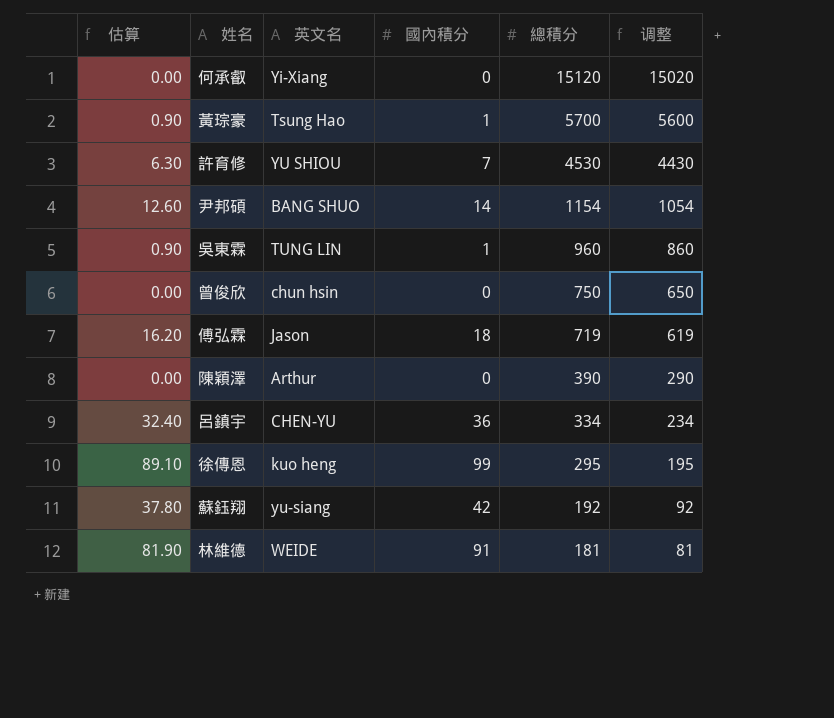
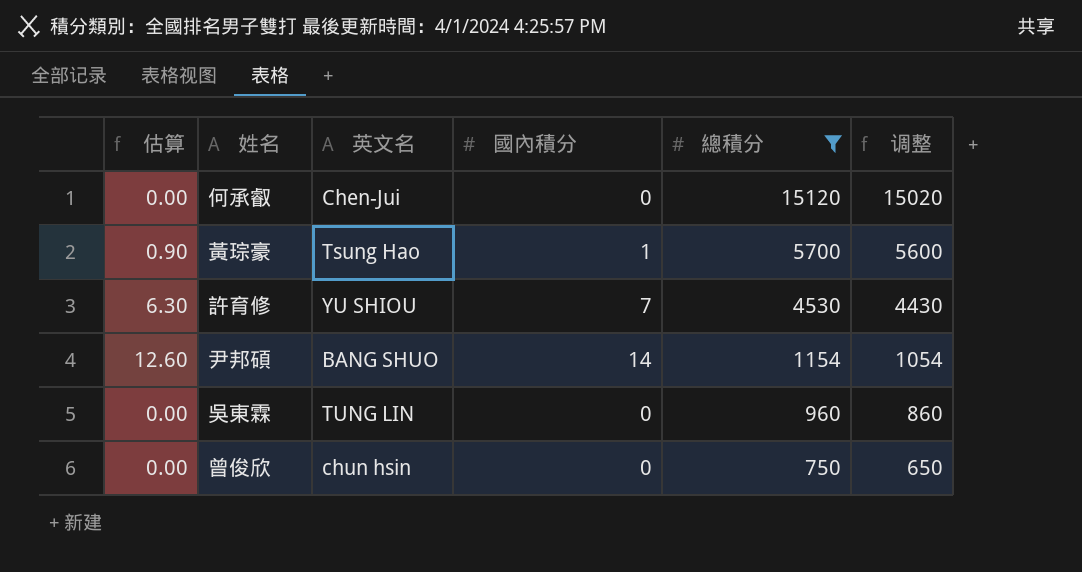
filter: none -> 總積分 >= 750
何承叡 | 英文名: Yi-Xiang -> Chen-Jui
吳東霖 | 估算: 0.90 -> 0.00
吳東霖 | 國內積分: 1 -> 0

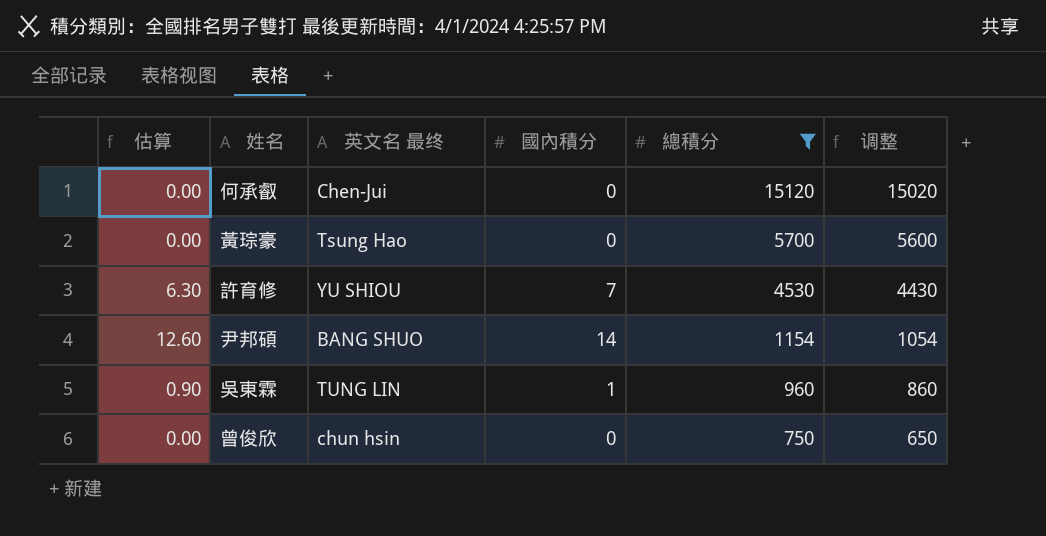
column name: 英文名 -> 英文名 最终
黃琮豪 | 估算: 0.90 -> 0.00
黃琮豪 | 國內積分: 1 -> 0
吳東霖 | 估算: 0.00 -> 0.90
吳東霖 | 國內積分: 0 -> 1

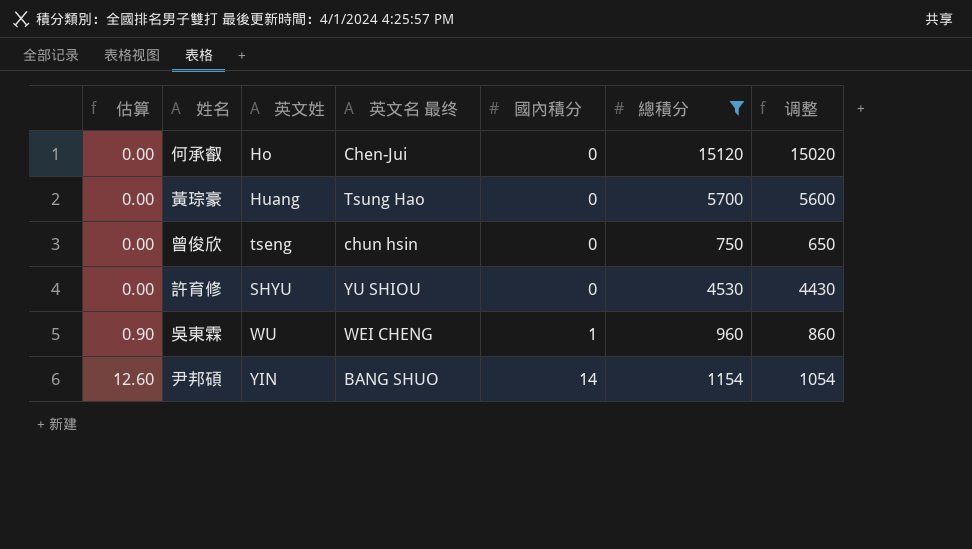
row order: 總積分 descending -> 估算 ascending
column 英文姓 | position: none -> 3
許育修 | 估算: 6.30 -> 0.00
許育修 | 國內積分: 7 -> 0
吳東霖 | 英文名 最终: TUNG LIN -> WEI CHENG

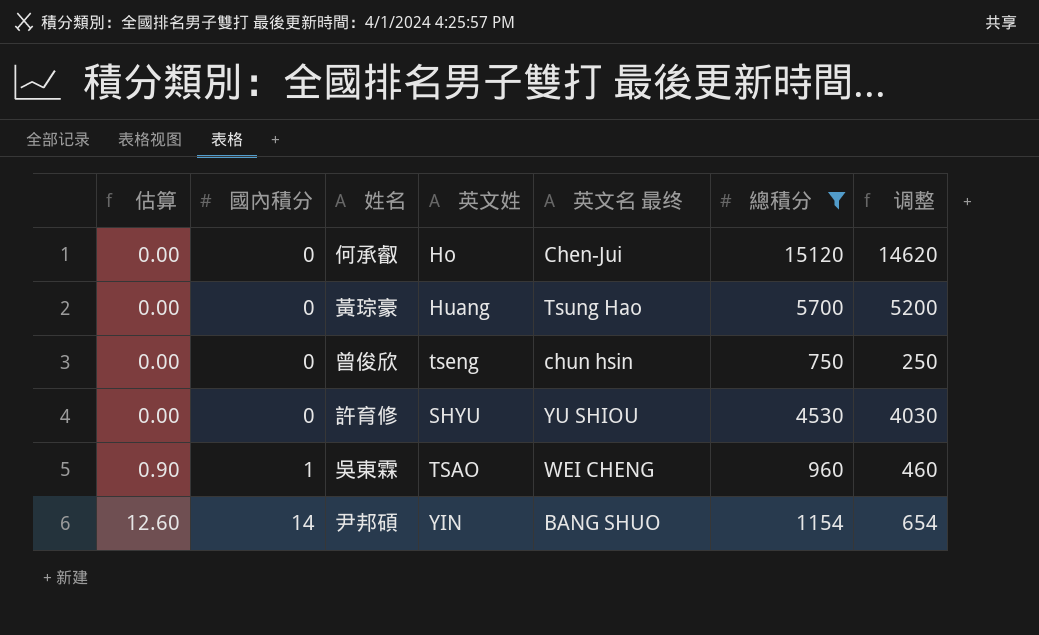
column 國內積分 | position: 5 -> 2
column 调整 | formula: [總積分] - 100 -> [總積分] - 500
吳東霖 | 英文姓: WU -> TSAO

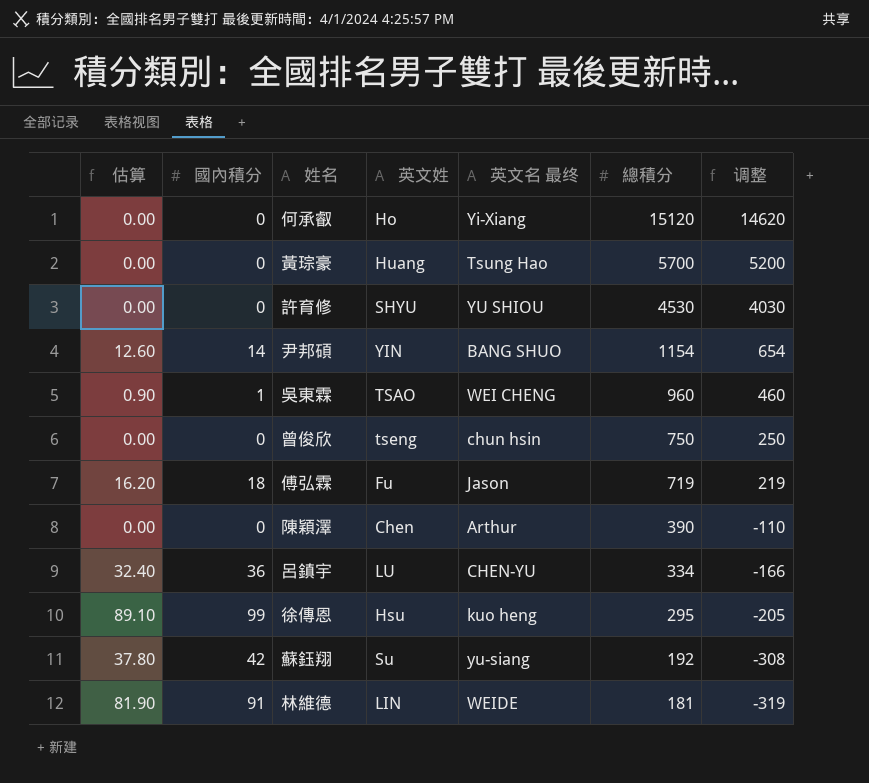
filter: 總積分 >= 750 -> none
row order: 估算 ascending -> 總積分 descending
何承叡 | 英文名 最终: Chen-Jui -> Yi-Xiang

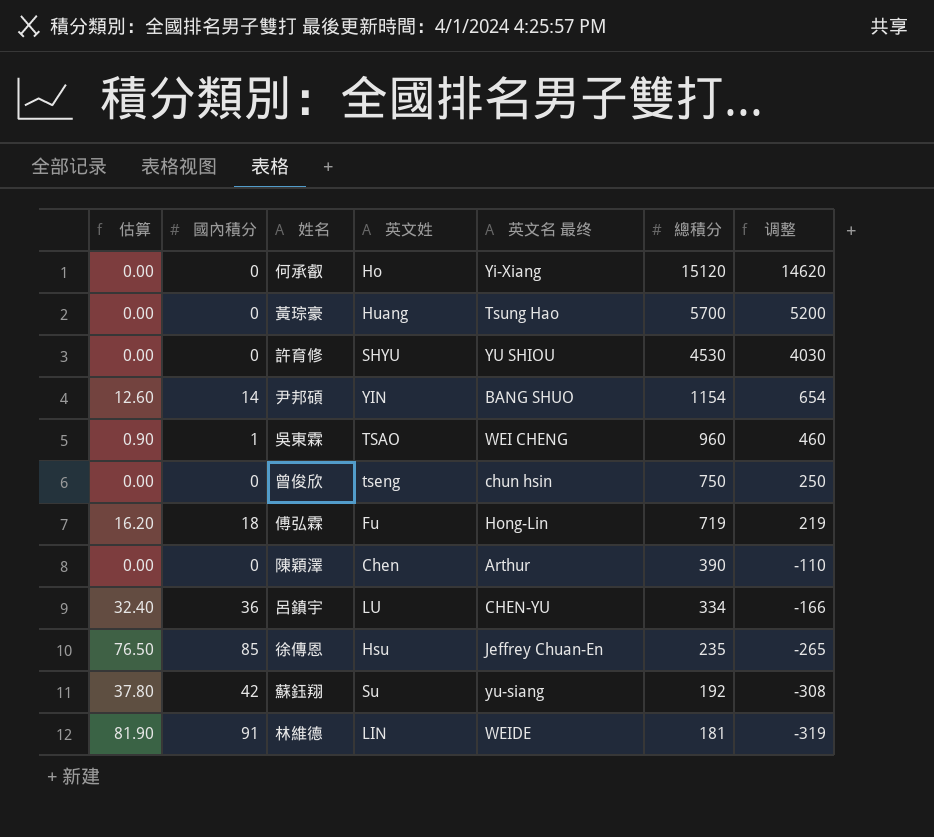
傅弘霖 | 英文名 最终: Jason -> Hong-Lin
徐傳恩 | 估算: 89.10 -> 76.50
徐傳恩 | 國內積分: 99 -> 85
徐傳恩 | 英文名 最终: kuo heng -> Jeffrey Chuan-En
徐傳恩 | 總積分: 295 -> 235
徐傳恩 | 调整: -205 -> -265

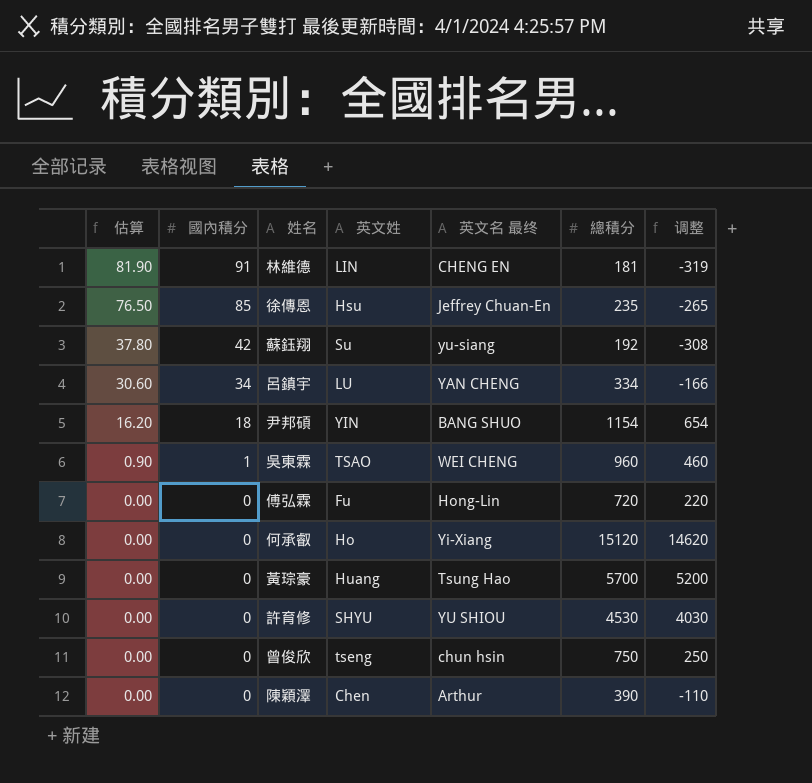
row order: 總積分 descending -> 估算 descending
林維德 | 英文名 最终: WEIDE -> CHENG EN
呂鎮宇 | 估算: 32.40 -> 30.60
呂鎮宇 | 國內積分: 36 -> 34
呂鎮宇 | 英文名 最终: CHEN-YU -> YAN CHENG
尹邦碩 | 估算: 12.60 -> 16.20
尹邦碩 | 國內積分: 14 -> 18
傅弘霖 | 估算: 16.20 -> 0.00
傅弘霖 | 國內積分: 18 -> 0
傅弘霖 | 總積分: 719 -> 720
傅弘霖 | 调整: 219 -> 220

